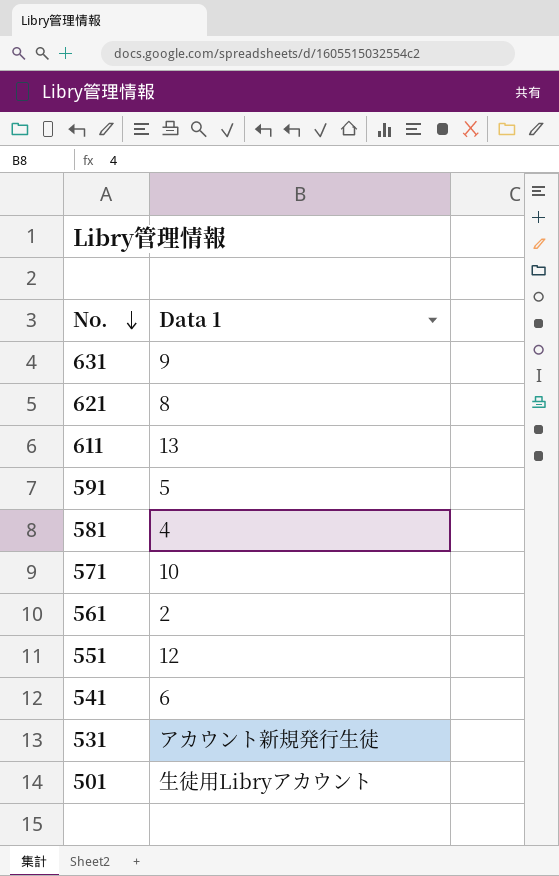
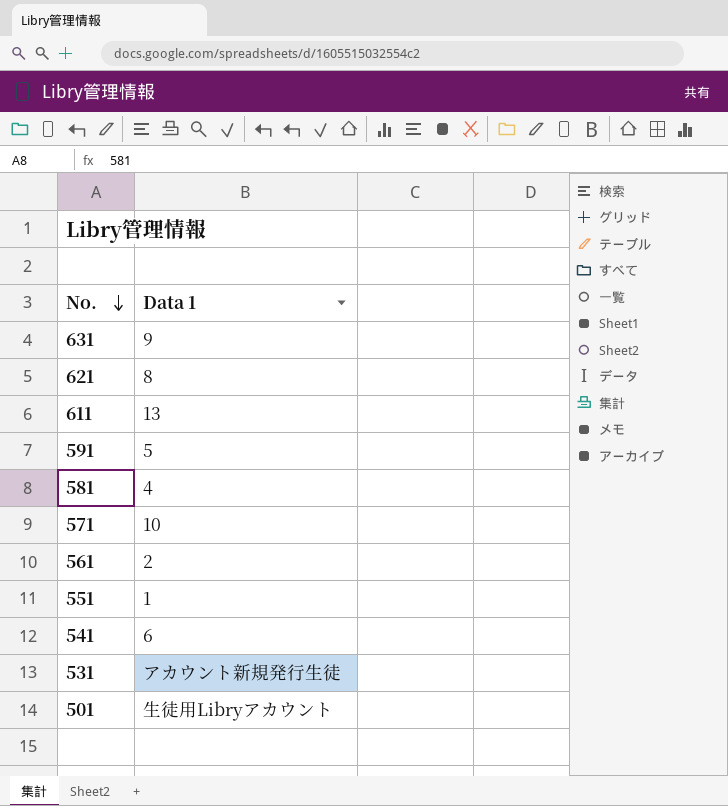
551 | Data 1: 12 -> 1

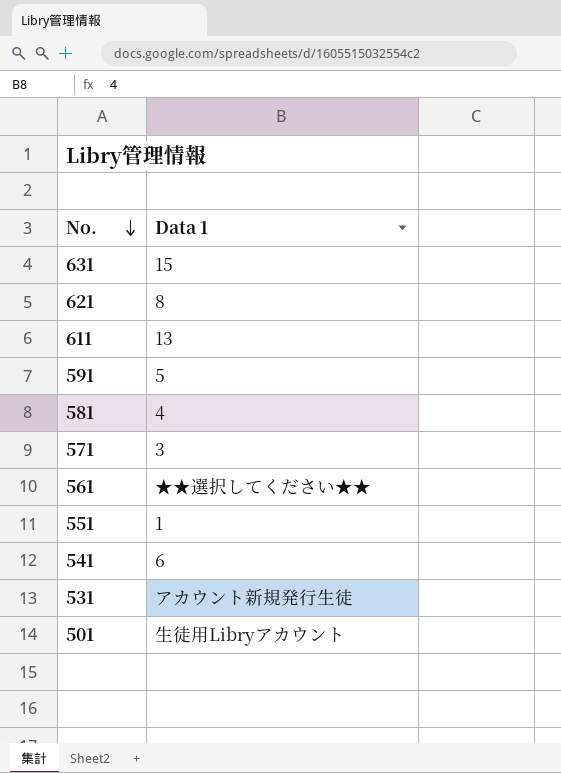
631 | Data 1: 9 -> 15
571 | Data 1: 10 -> 3
561 | Data 1: 2 -> ★★選択してください★★

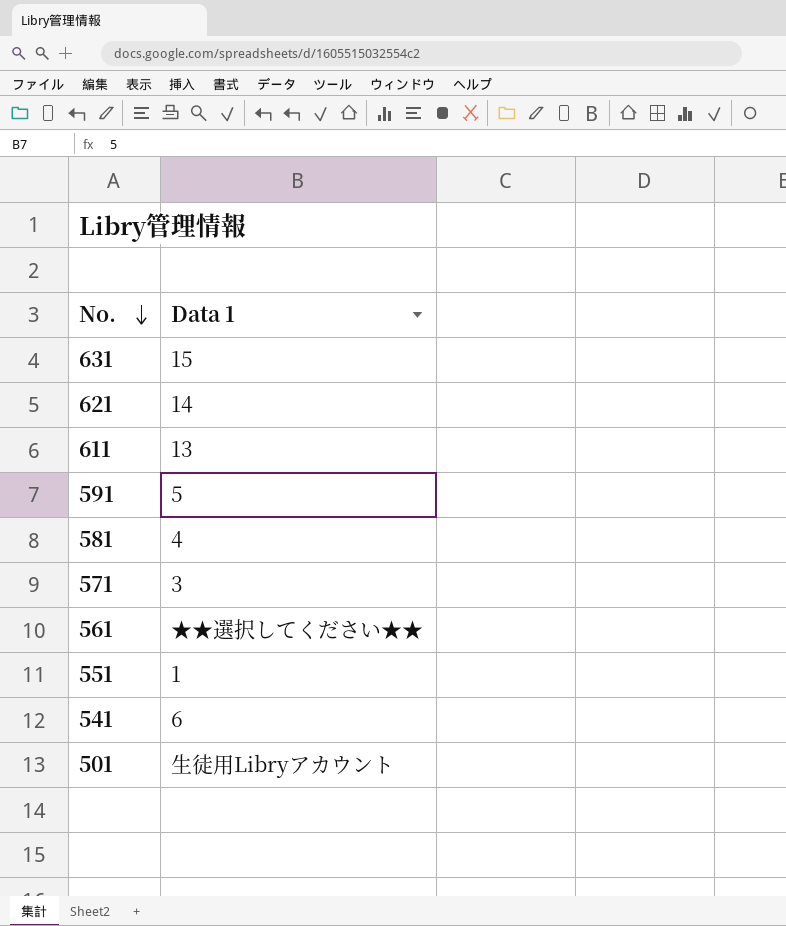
row 531: アカウント新規発行生徒 -> none
621 | Data 1: 8 -> 14

